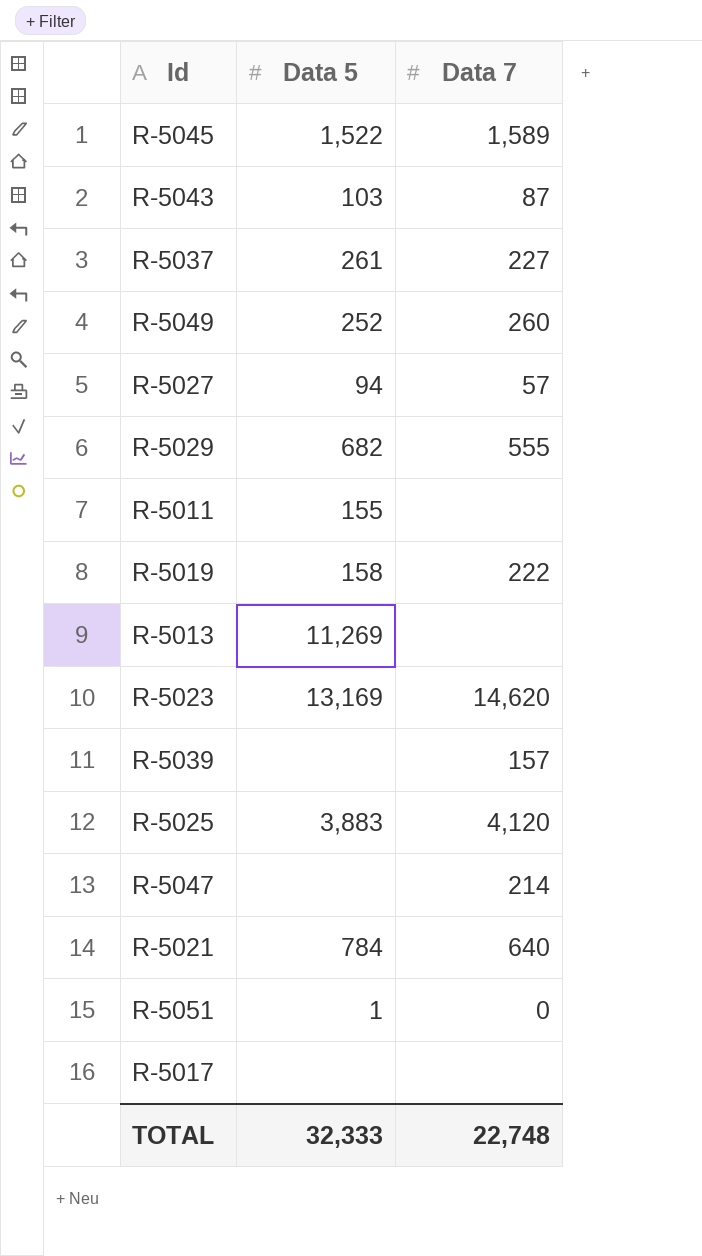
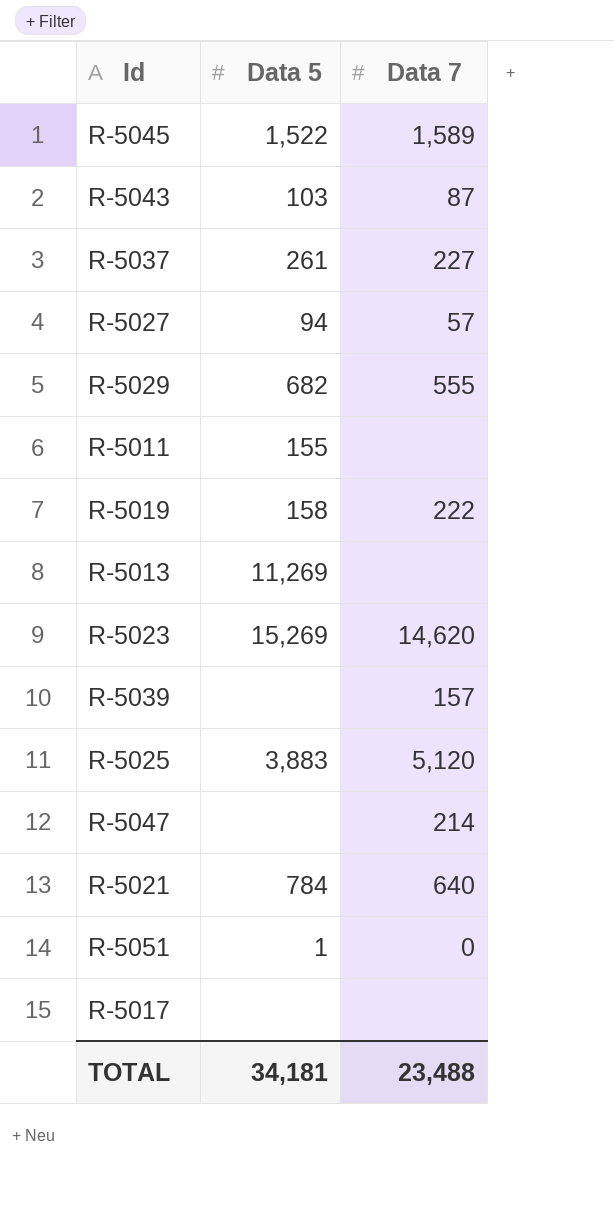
row R-5049: 252 | 260 -> none
R-5023 | Data 5: 13,169 -> 15,269
R-5025 | Data 7: 4,120 -> 5,120
TOTAL | Data 5: 32,333 -> 34,181
TOTAL | Data 7: 22,748 -> 23,488

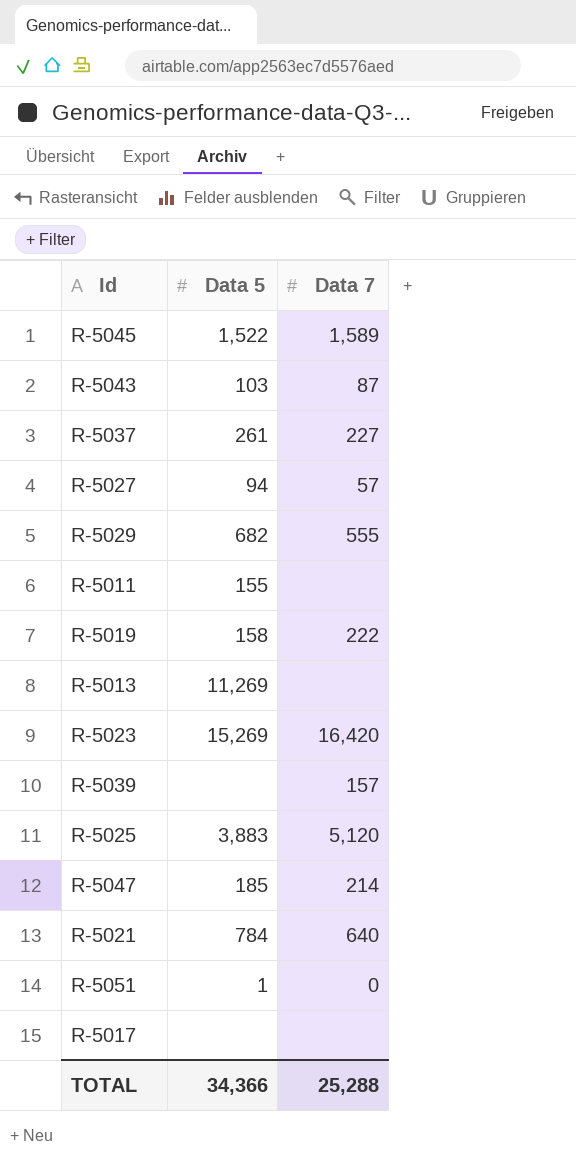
R-5023 | Data 7: 14,620 -> 16,420
R-5047 | Data 5: none -> 185
TOTAL | Data 5: 34,181 -> 34,366
TOTAL | Data 7: 23,488 -> 25,288

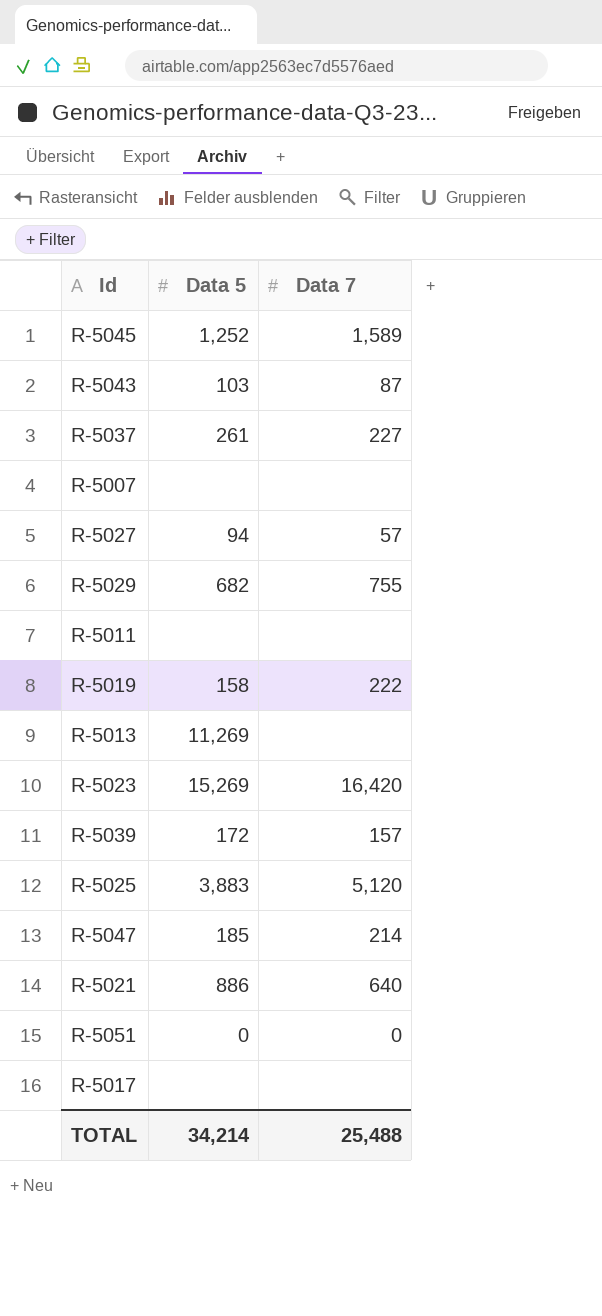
R-5045 | Data 5: 1,522 -> 1,252
row R-5007: none -> none | none
R-5029 | Data 7: 555 -> 755
R-5011 | Data 5: 155 -> none
R-5039 | Data 5: none -> 172
R-5021 | Data 5: 784 -> 886
R-5051 | Data 5: 1 -> 0
TOTAL | Data 5: 34,366 -> 34,214
TOTAL | Data 7: 25,288 -> 25,488

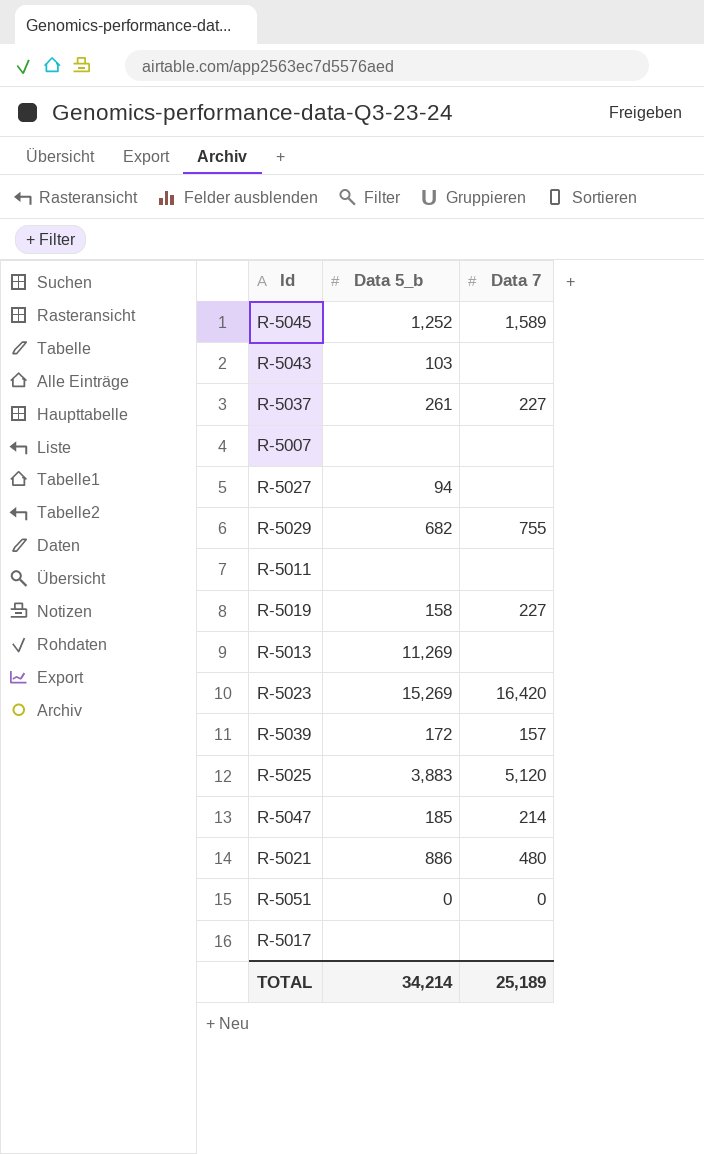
column name: Data 5 -> Data 5_b
R-5043 | Data 7: 87 -> none
R-5027 | Data 7: 57 -> none
R-5019 | Data 7: 222 -> 227
R-5021 | Data 7: 640 -> 480
TOTAL | Data 7: 25,488 -> 25,189

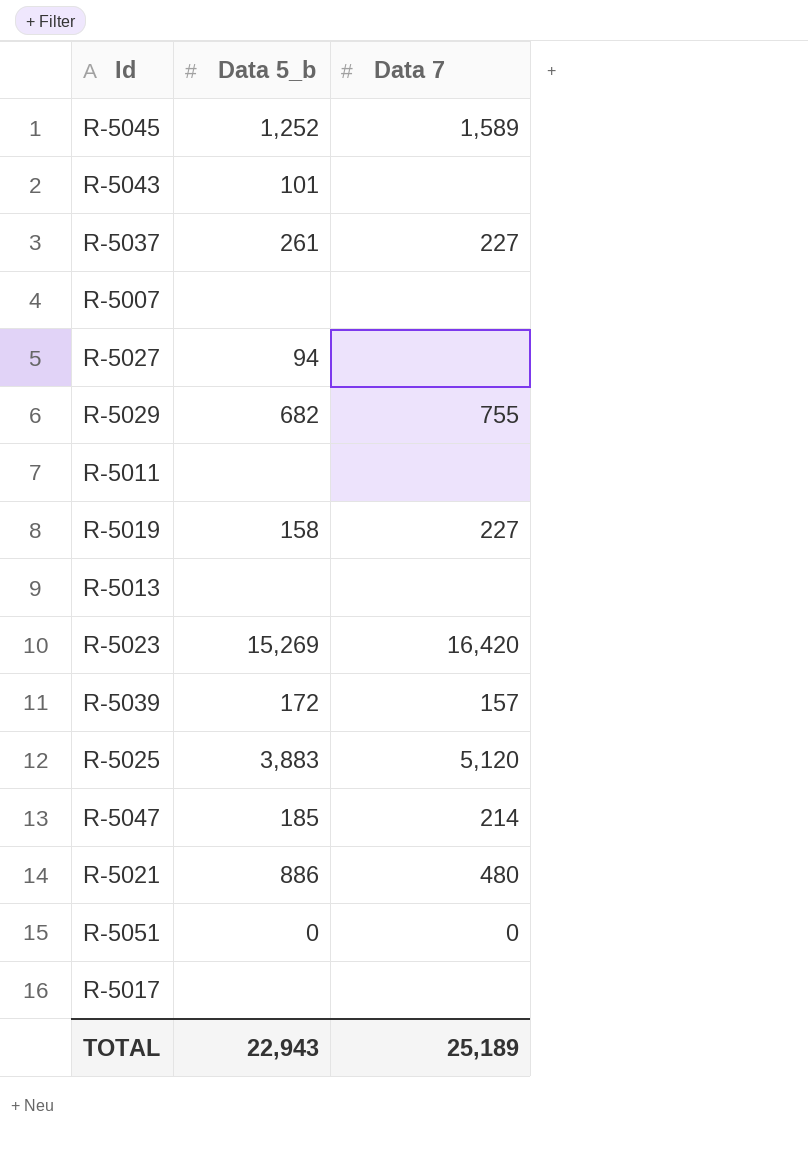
R-5043 | Data 5_b: 103 -> 101
R-5013 | Data 5_b: 11,269 -> none
TOTAL | Data 5_b: 34,214 -> 22,943

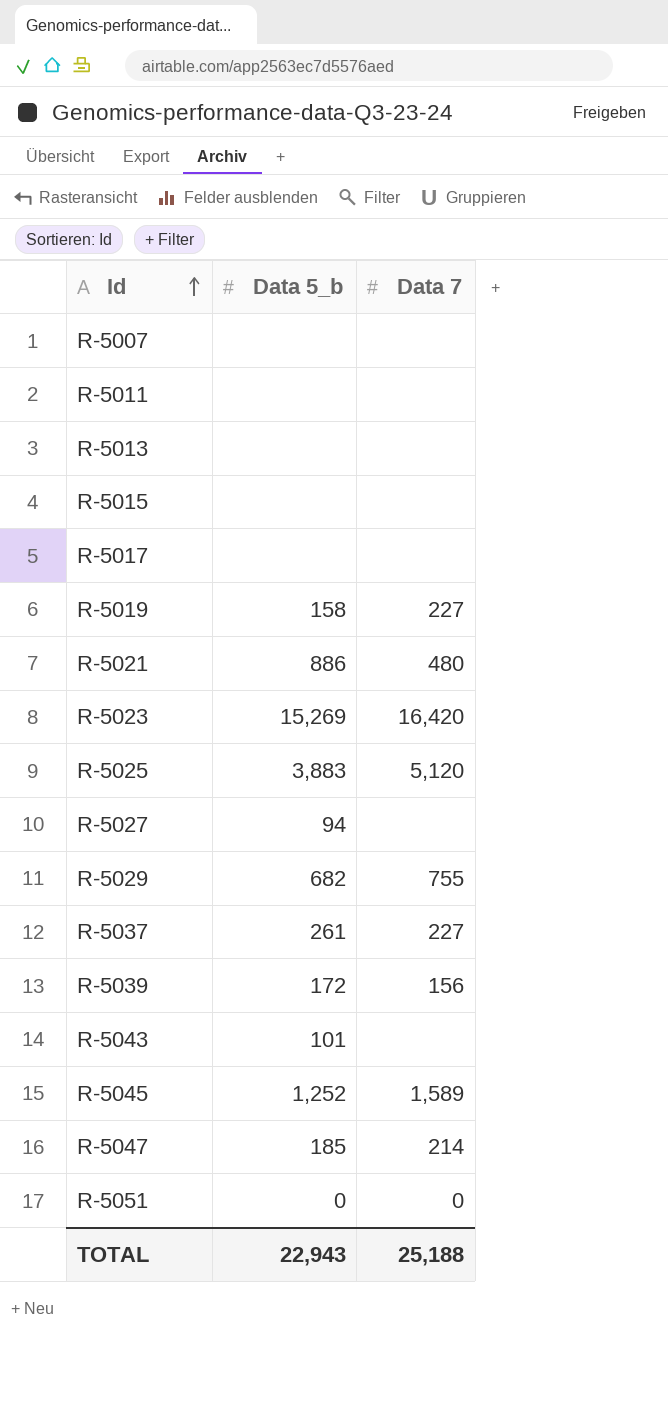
row order: none -> Id ascending
row R-5015: none -> none | none
R-5039 | Data 7: 157 -> 156
TOTAL | Data 7: 25,189 -> 25,188

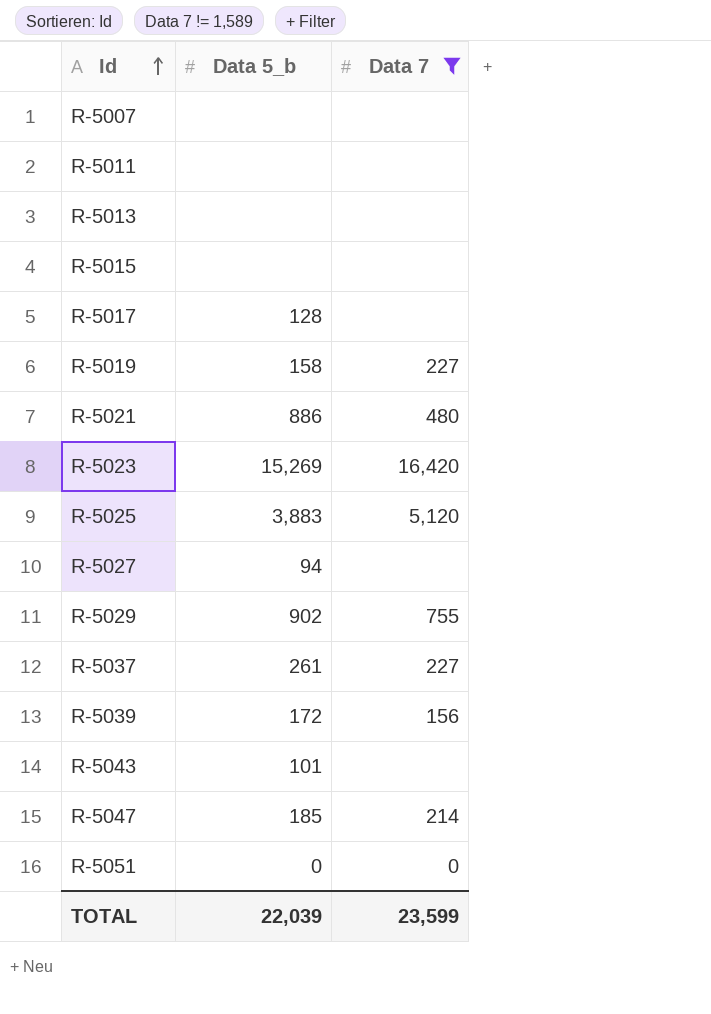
filter: none -> Data 7 != 1,589
R-5017 | Data 5_b: none -> 128
R-5029 | Data 5_b: 682 -> 902
TOTAL | Data 5_b: 22,943 -> 22,039
TOTAL | Data 7: 25,188 -> 23,599

